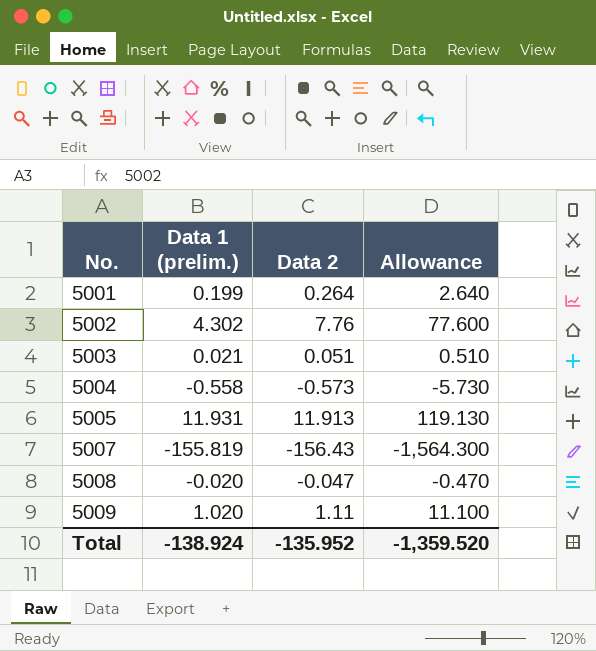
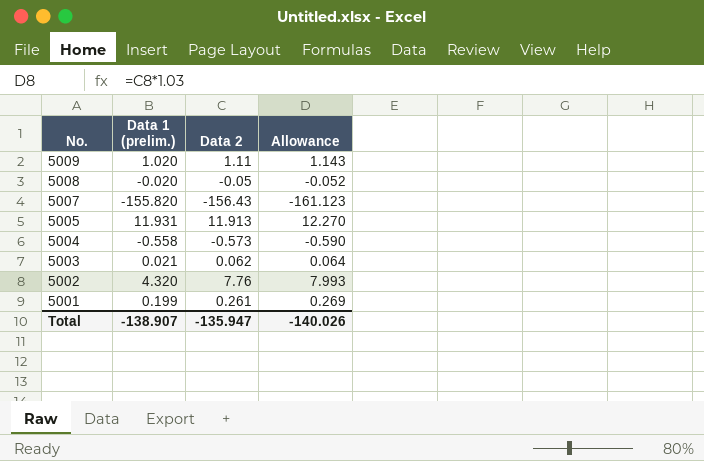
row order: No. ascending -> No. descending
column Allowance | formula: [Data 2] * 10 -> [Data 2] * 1.03
5008 | Data 2: -0.047 -> -0.05
5007 | Data 1 (prelim.): -155.819 -> -155.820
5003 | Data 2: 0.051 -> 0.062
5002 | Data 1 (prelim.): 4.302 -> 4.320
5001 | Data 2: 0.264 -> 0.261
Total | Data 1 (prelim.): -138.924 -> -138.907
Total | Data 2: -135.952 -> -135.947
Total | Allowance: -1,359.520 -> -140.026

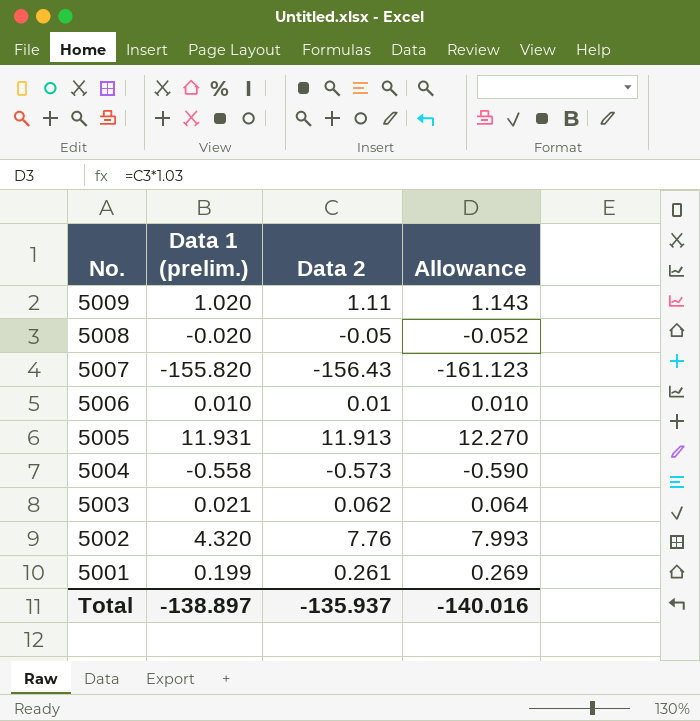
row 5006: none -> 0.010 | 0.01 | 0.010
Total | Data 1 (prelim.): -138.907 -> -138.897
Total | Data 2: -135.947 -> -135.937
Total | Allowance: -140.026 -> -140.016

